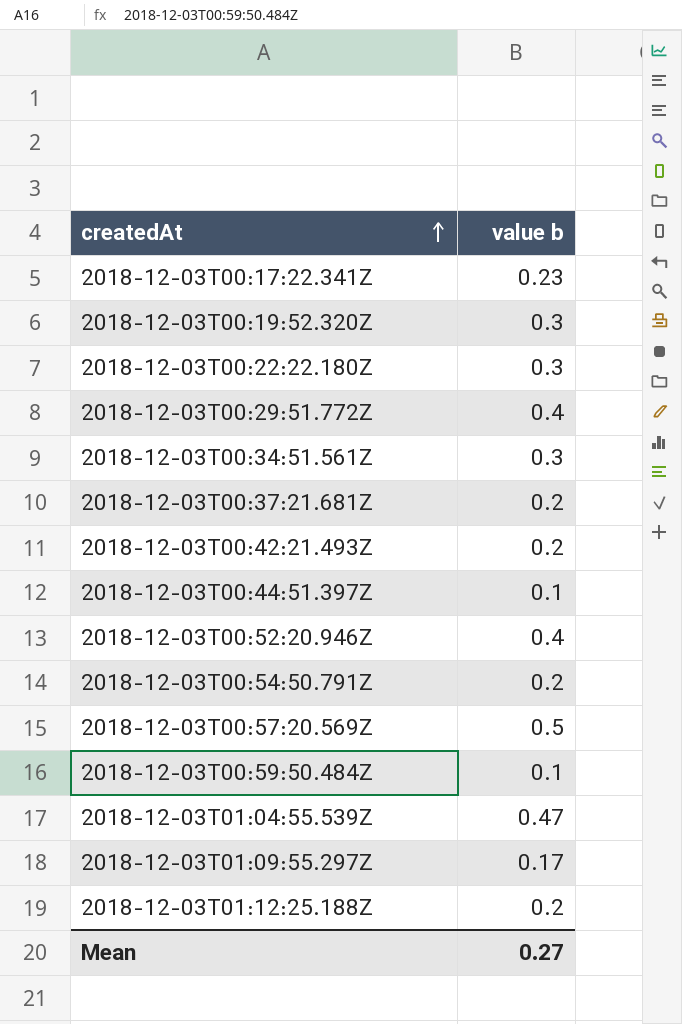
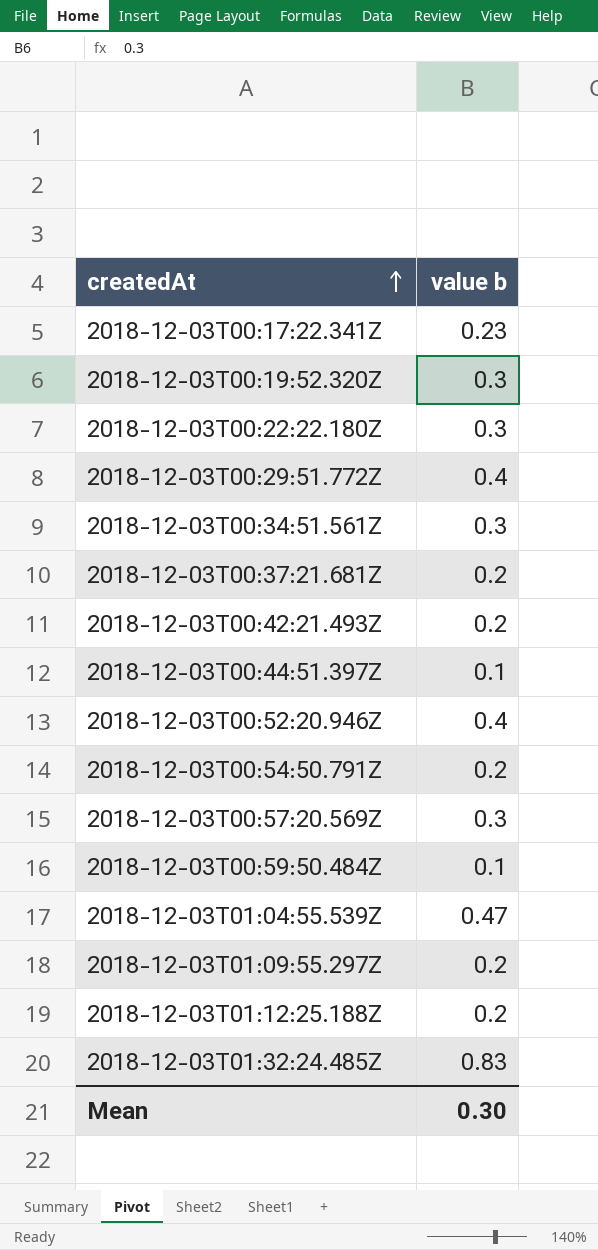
2018-12-03T00:57:20.569Z | value b: 0.5 -> 0.3
2018-12-03T01:09:55.297Z | value b: 0.17 -> 0.2
row 2018-12-03T01:32:24.485Z: none -> 0.83
Mean | value b: 0.27 -> 0.30

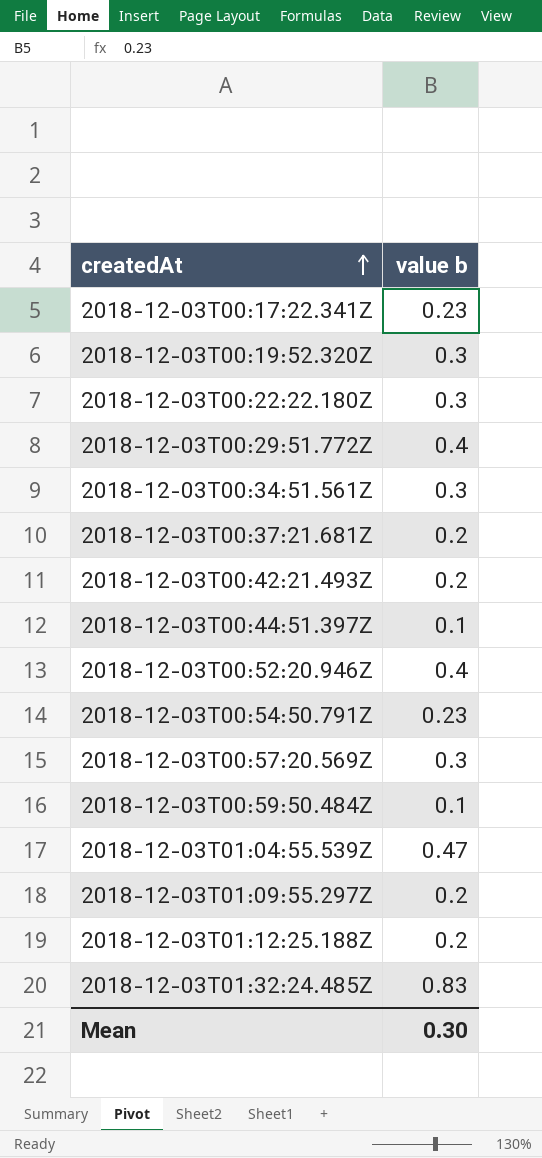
2018-12-03T00:54:50.791Z | value b: 0.2 -> 0.23

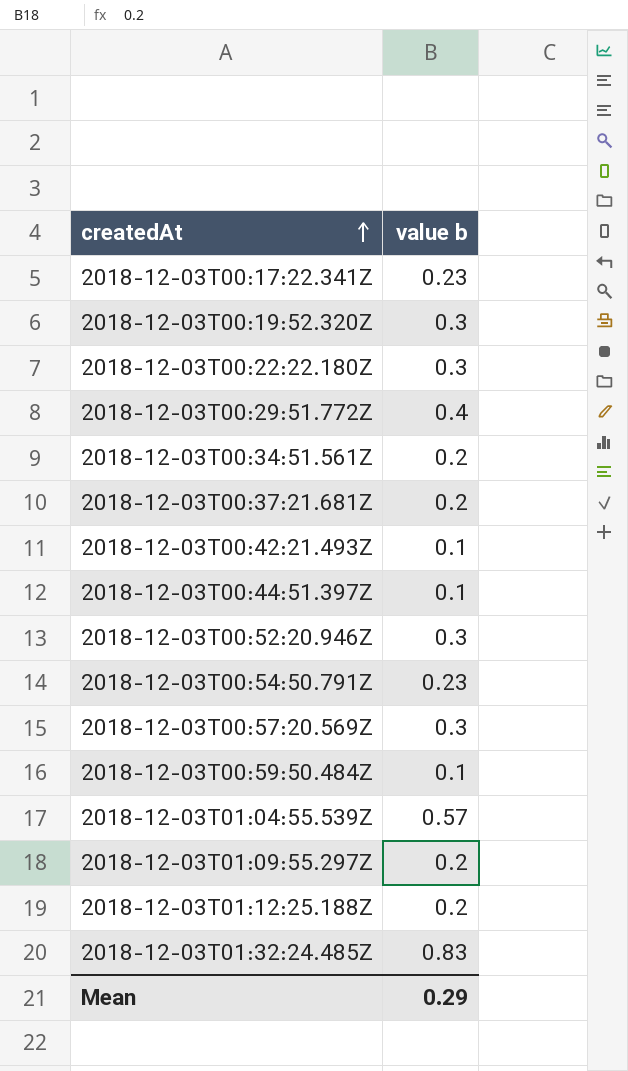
2018-12-03T00:34:51.561Z | value b: 0.3 -> 0.2
2018-12-03T00:42:21.493Z | value b: 0.2 -> 0.1
2018-12-03T00:52:20.946Z | value b: 0.4 -> 0.3
2018-12-03T01:04:55.539Z | value b: 0.47 -> 0.57
Mean | value b: 0.30 -> 0.29

